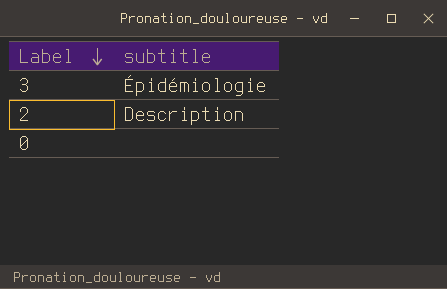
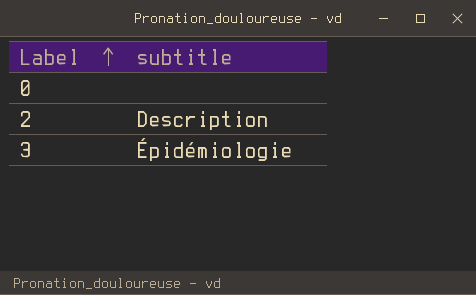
row order: Label descending -> Label ascending

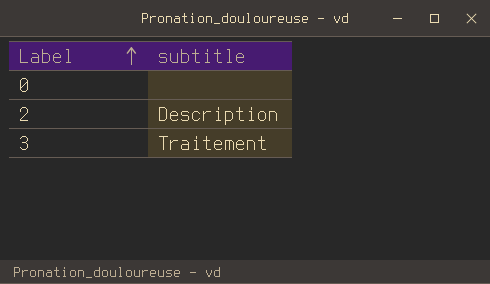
3 | subtitle: Épidémiologie -> Traitement

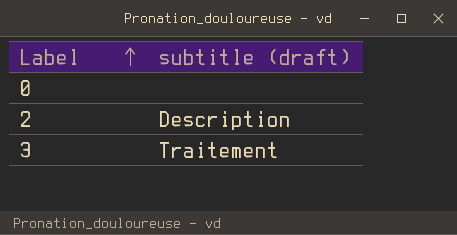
column name: subtitle -> subtitle (draft)

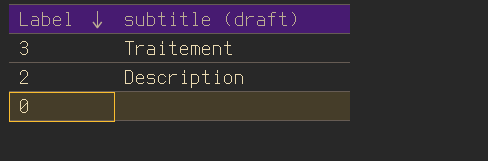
row order: Label ascending -> Label descending

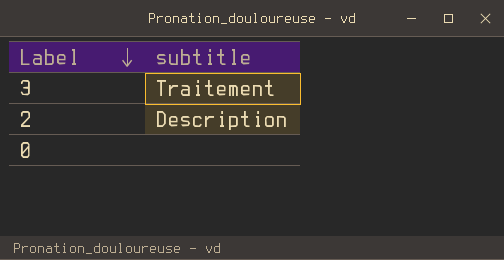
column name: subtitle (draft) -> subtitle

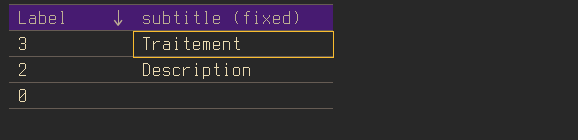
column name: subtitle -> subtitle (fixed)

